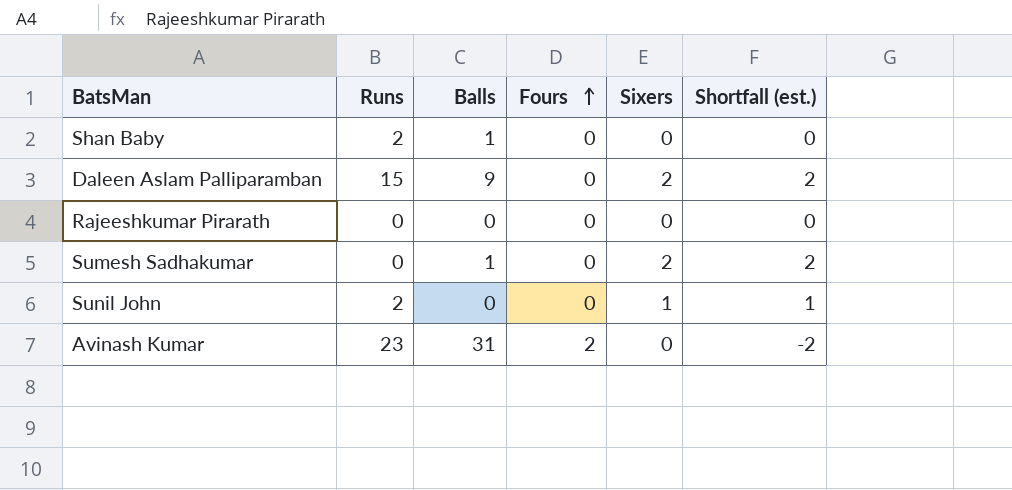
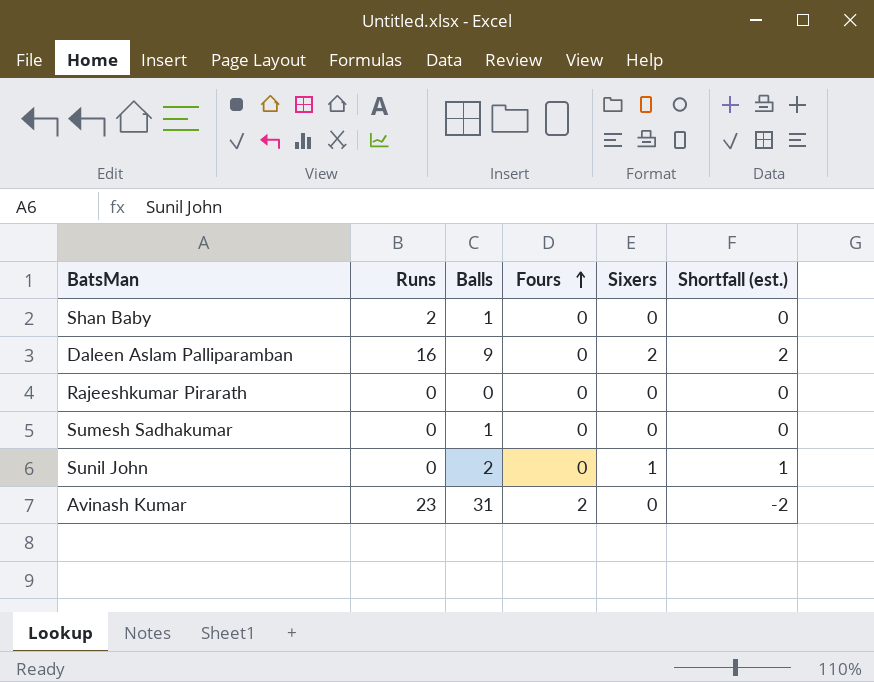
Daleen Aslam Palliparamban | Runs: 15 -> 16
Sumesh Sadhakumar | Sixers: 2 -> 0
Sumesh Sadhakumar | Shortfall (est.): 2 -> 0
Sunil John | Runs: 2 -> 0
Sunil John | Balls: 0 -> 2

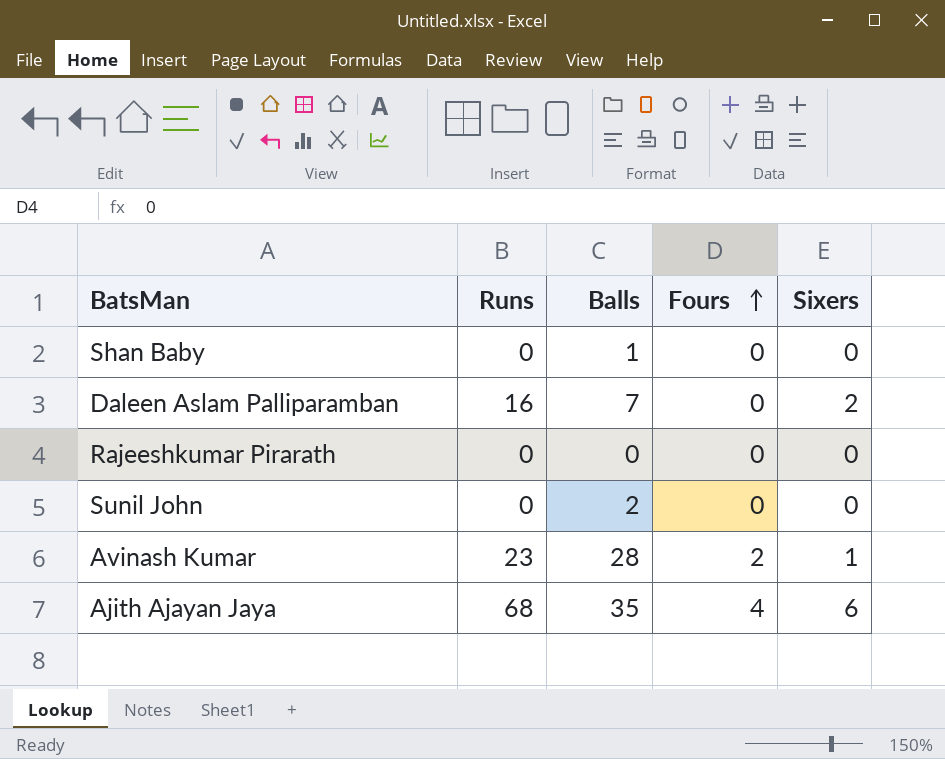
column Shortfall (est.) | formula: [Sixers] - [Fours] -> none
row Sumesh Sadhakumar: 0 | 1 | 0 | 0 | 0 -> none
Shan Baby | Runs: 2 -> 0
Daleen Aslam Palliparamban | Balls: 9 -> 7
Sunil John | Sixers: 1 -> 0
Avinash Kumar | Balls: 31 -> 28
Avinash Kumar | Sixers: 0 -> 1
row Ajith Ajayan Jaya: none -> 68 | 35 | 4 | 6

